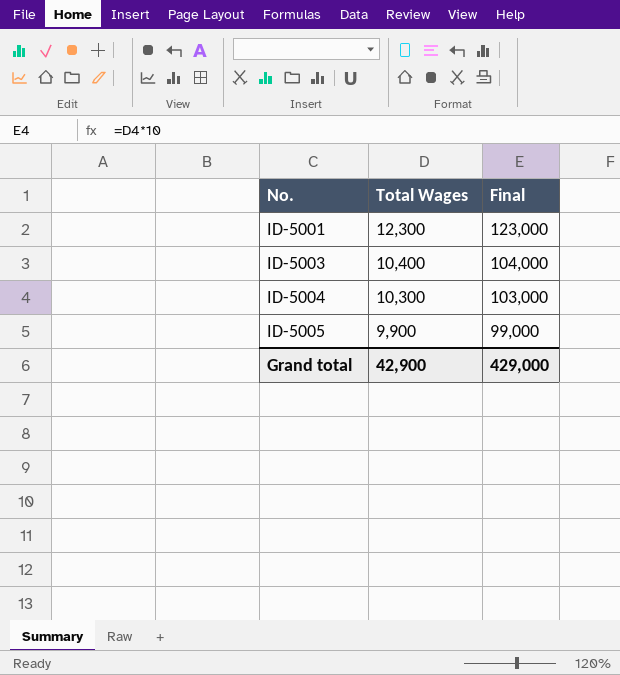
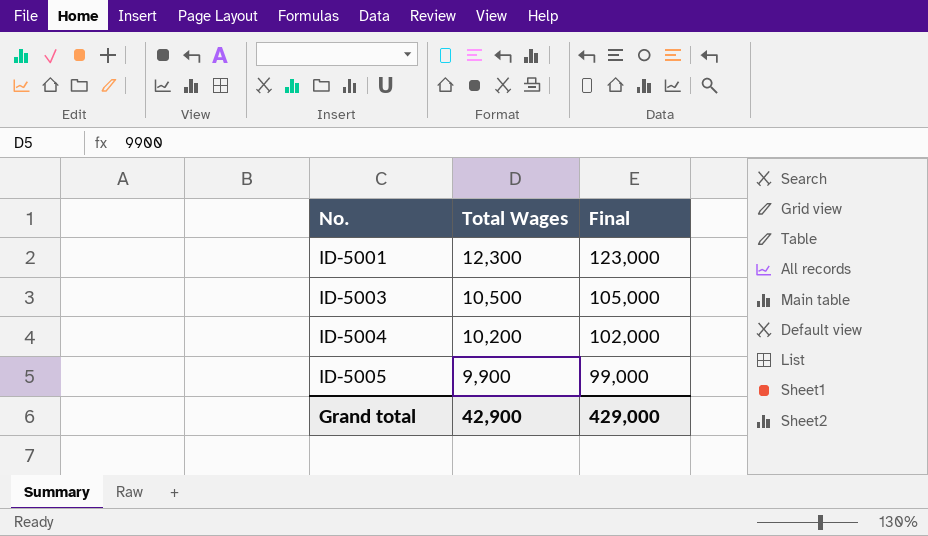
ID-5003 | Total Wages: 10,400 -> 10,500
ID-5003 | Final: 104,000 -> 105,000
ID-5004 | Total Wages: 10,300 -> 10,200
ID-5004 | Final: 103,000 -> 102,000

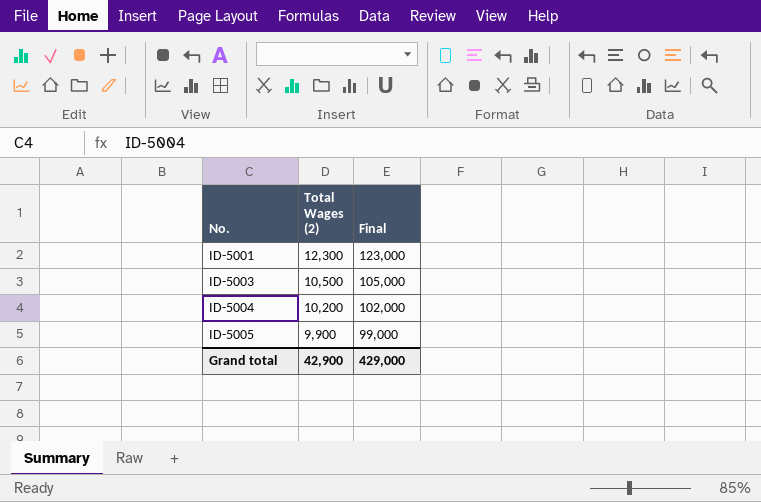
column name: Total Wages -> Total Wages (2)

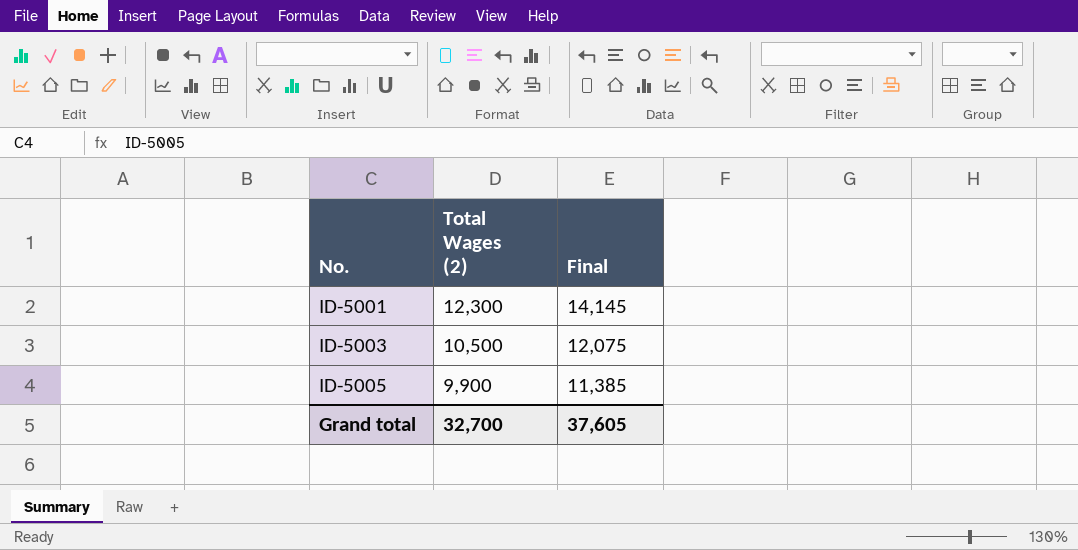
column Final | formula: [Total Wages (2)] * 10 -> [Total Wages (2)] * 1.15
row ID-5004: 10,200 | 102,000 -> none
Grand total | Total Wages (2): 42,900 -> 32,700
Grand total | Final: 429,000 -> 37,605

